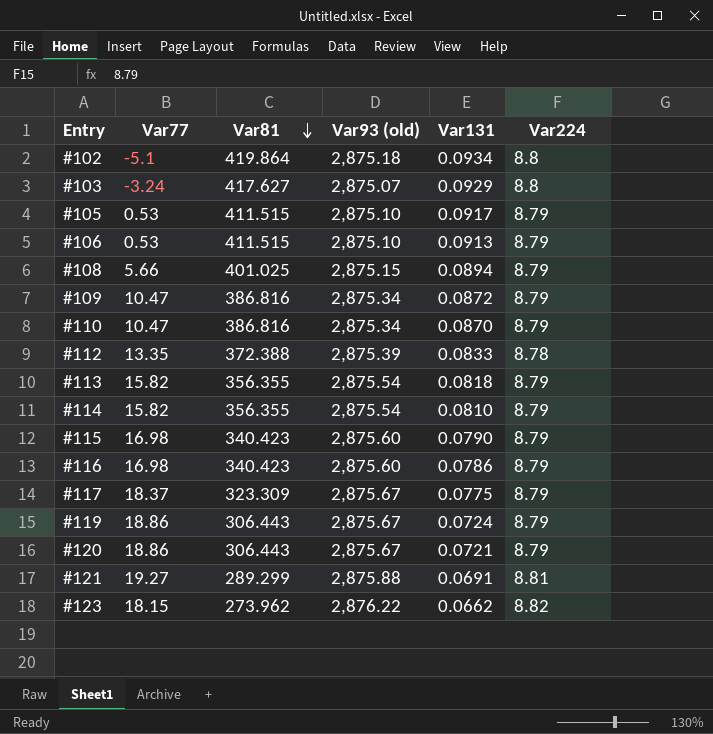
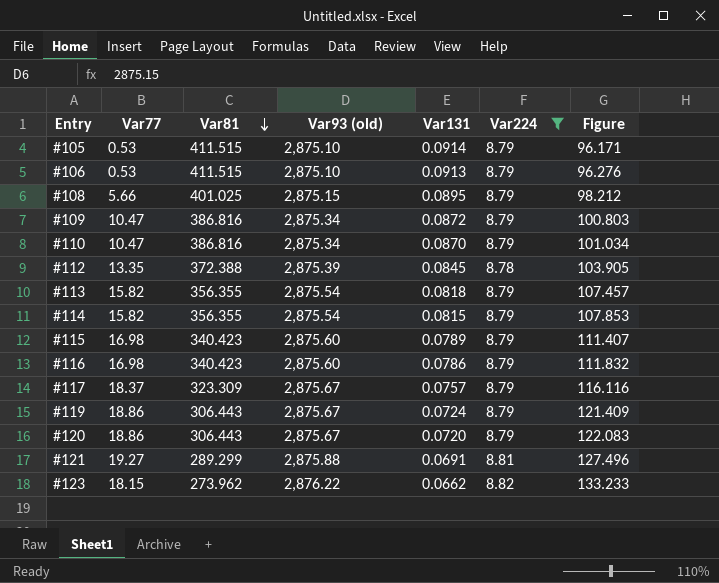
filter: none -> Var224 != 8.8
column Figure | formula: none -> [Var224] / [Var131]
#105 | Var131: 0.0917 -> 0.0914
#108 | Var131: 0.0894 -> 0.0895
#112 | Var131: 0.0833 -> 0.0845
#114 | Var131: 0.0810 -> 0.0815
#115 | Var131: 0.0790 -> 0.0789
#117 | Var131: 0.0775 -> 0.0757
#120 | Var131: 0.0721 -> 0.0720

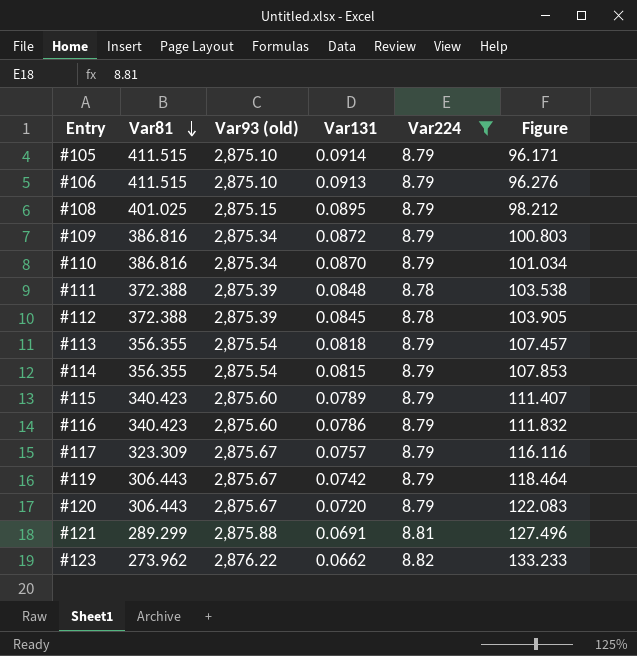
column Var77 | position: 2 -> none
row #111: none -> 372.388 | 2,875.39 | 0.0848 | 8.78 | 103.538
#119 | Var131: 0.0724 -> 0.0742
#119 | Figure: 121.409 -> 118.464

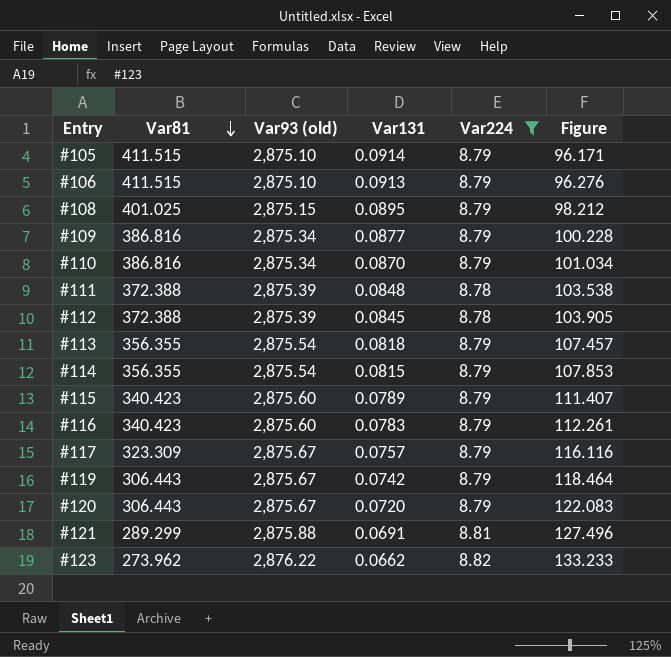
#109 | Var131: 0.0872 -> 0.0877
#109 | Figure: 100.803 -> 100.228
#116 | Var131: 0.0786 -> 0.0783
#116 | Figure: 111.832 -> 112.261

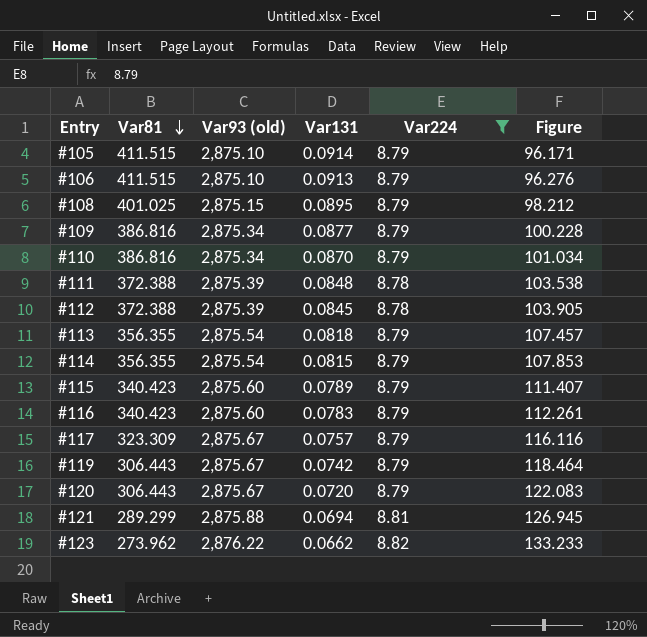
#121 | Var131: 0.0691 -> 0.0694
#121 | Figure: 127.496 -> 126.945

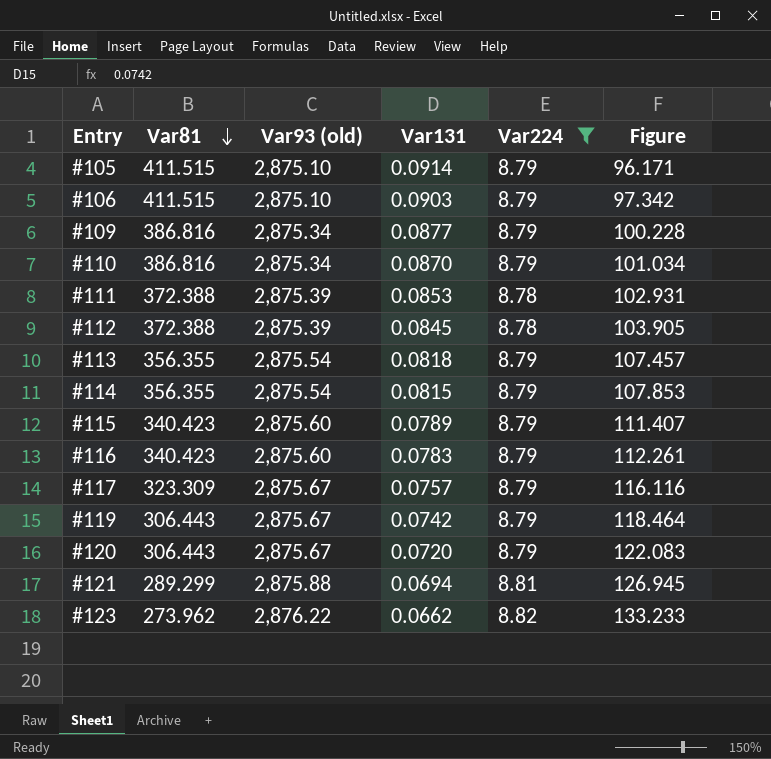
row #108: 401.025 | 2,875.15 | 0.0895 | 8.79 | 98.212 -> none
#106 | Var131: 0.0913 -> 0.0903
#106 | Figure: 96.276 -> 97.342
#111 | Var131: 0.0848 -> 0.0853
#111 | Figure: 103.538 -> 102.931

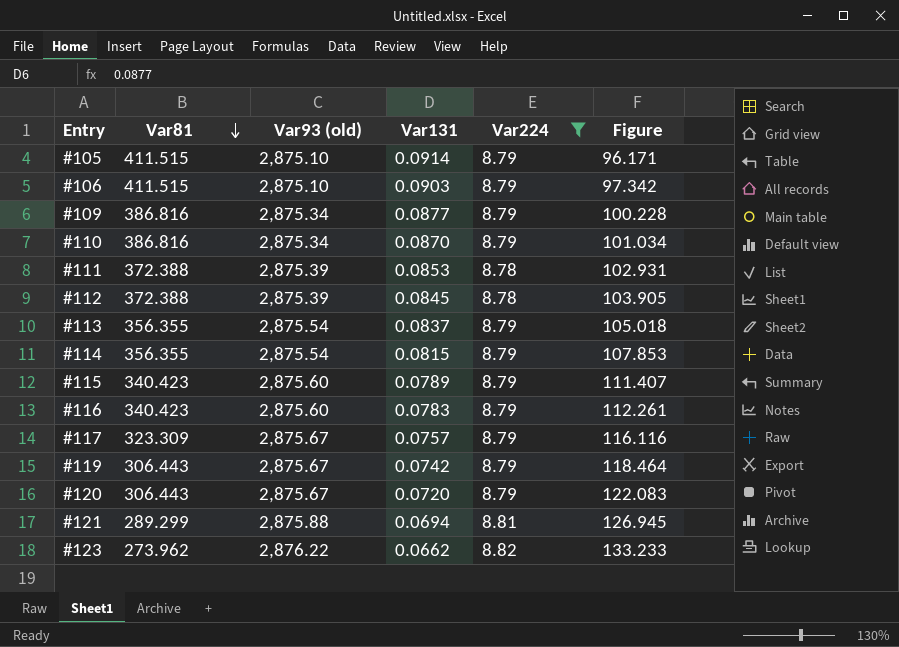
#113 | Var131: 0.0818 -> 0.0837
#113 | Figure: 107.457 -> 105.018

